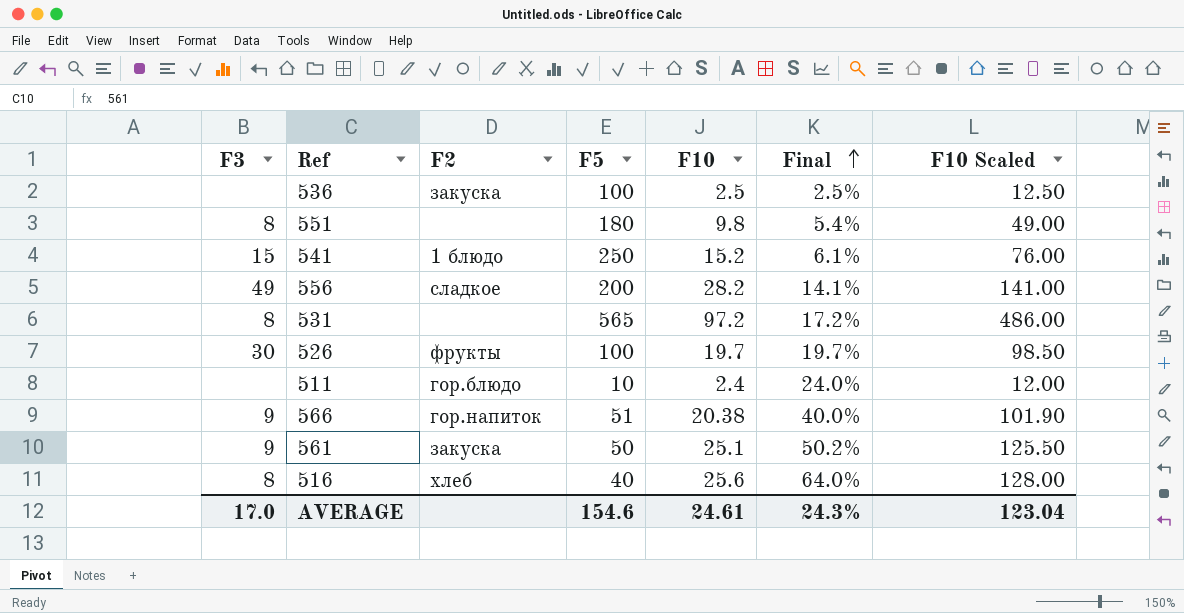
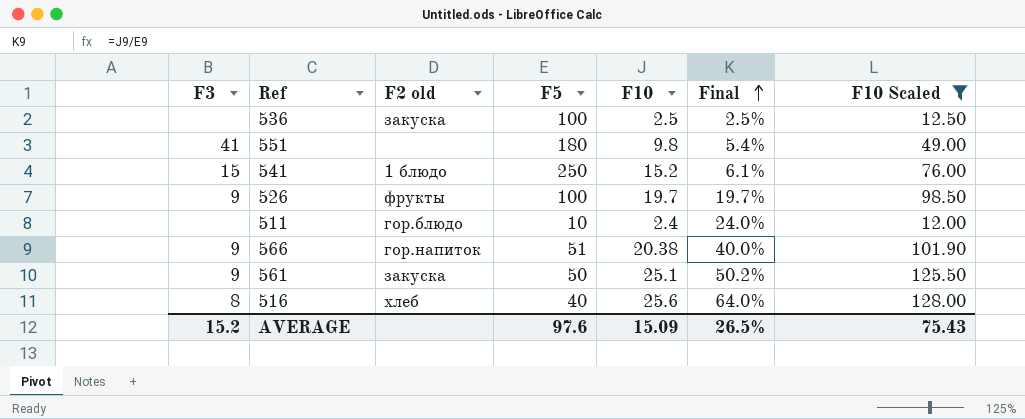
filter: none -> F10 Scaled <= 128.00
column name: F2 -> F2 old
551 | F3: 8 -> 41
526 | F3: 30 -> 9
AVERAGE | F3: 17.0 -> 15.2
AVERAGE | F5: 154.6 -> 97.6
AVERAGE | F10: 24.61 -> 15.09
AVERAGE | Final: 24.3% -> 26.5%
AVERAGE | F10 Scaled: 123.04 -> 75.43

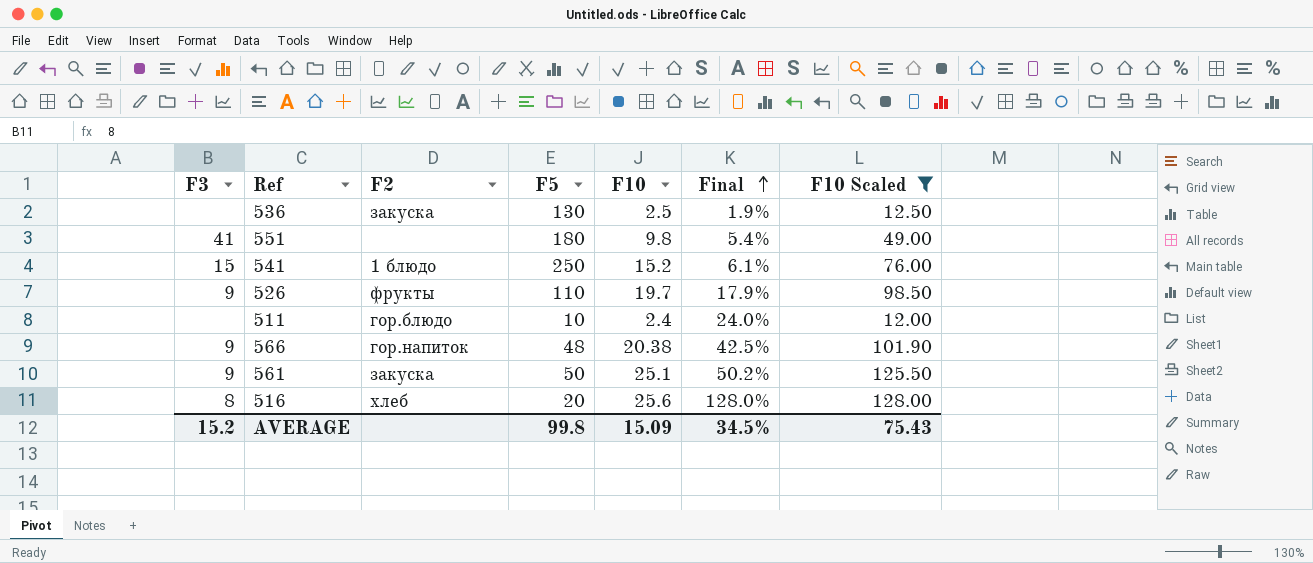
column name: F2 old -> F2
536 | F5: 100 -> 130
536 | Final: 2.5% -> 1.9%
526 | F5: 100 -> 110
526 | Final: 19.7% -> 17.9%
566 | F5: 51 -> 48
566 | Final: 40.0% -> 42.5%
516 | F5: 40 -> 20
516 | Final: 64.0% -> 128.0%
AVERAGE | F5: 97.6 -> 99.8
AVERAGE | Final: 26.5% -> 34.5%

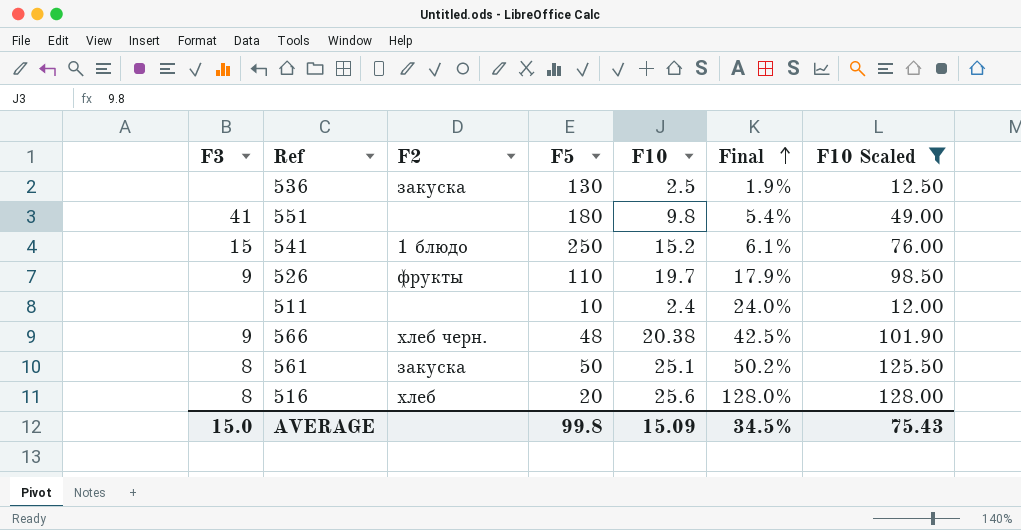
511 | F2: гор.блюдо -> none
566 | F2: гор.напиток -> хлеб черн.
561 | F3: 9 -> 8
AVERAGE | F3: 15.2 -> 15.0

